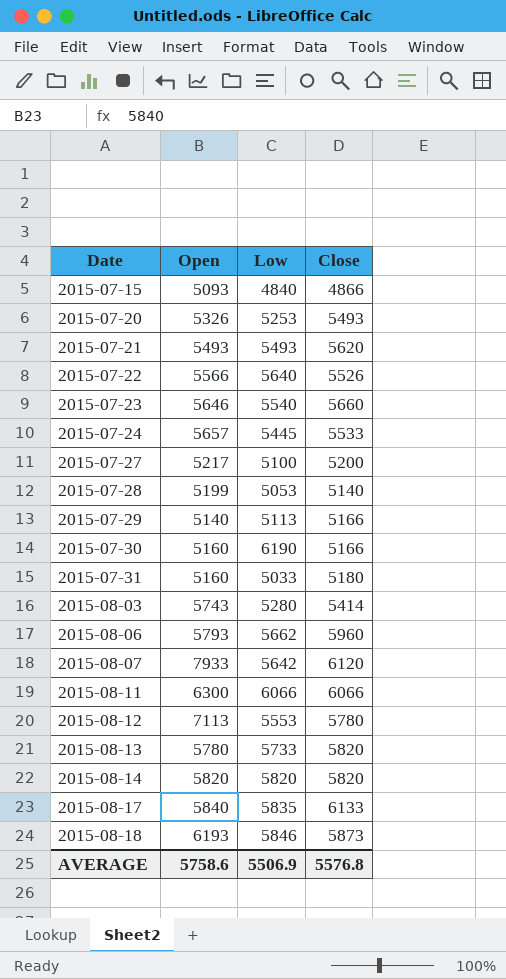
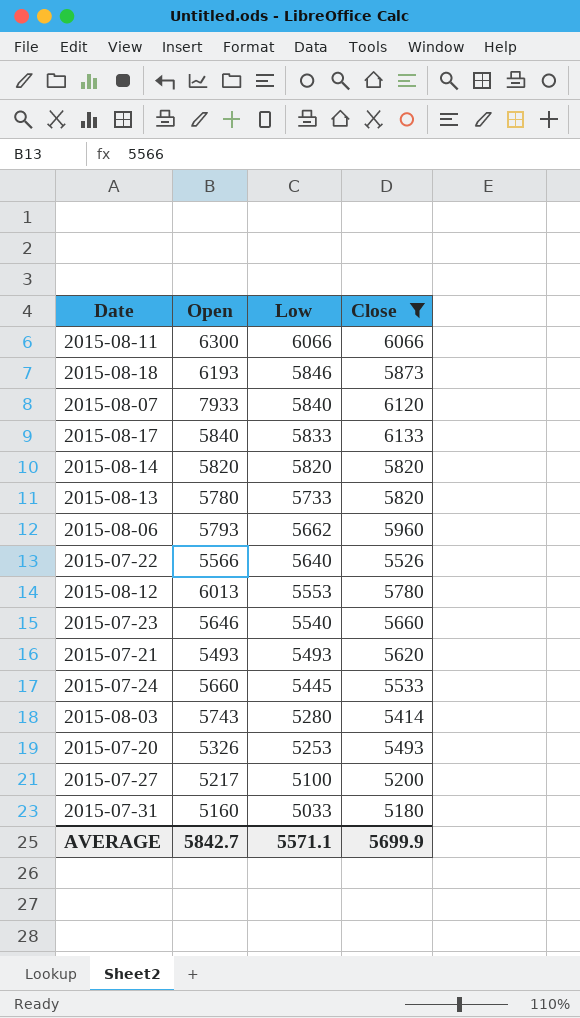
filter: none -> Close >= 5180
row order: Date ascending -> Low descending
2015-08-07 | Low: 5642 -> 5840
2015-08-17 | Low: 5835 -> 5833
2015-08-12 | Open: 7113 -> 6013
2015-07-24 | Open: 5657 -> 5660
AVERAGE | Open: 5758.6 -> 5842.7
AVERAGE | Low: 5506.9 -> 5571.1
AVERAGE | Close: 5576.8 -> 5699.9

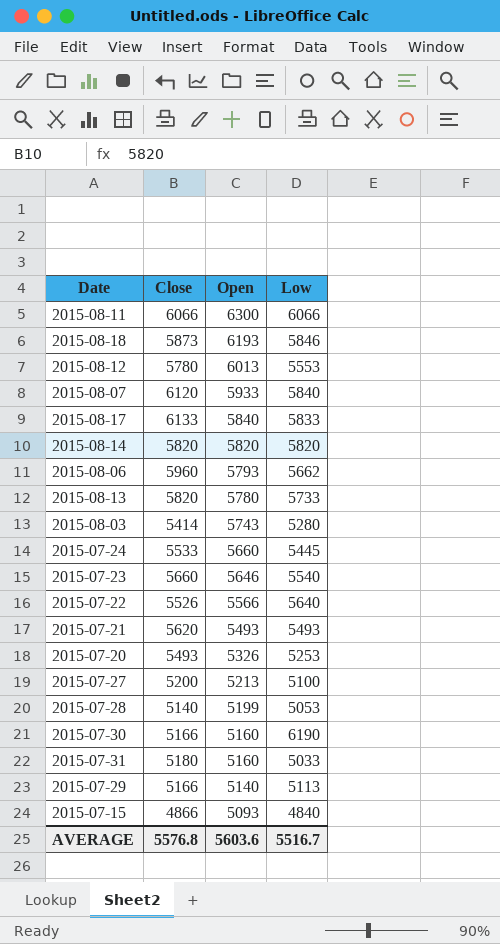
filter: Close >= 5180 -> none
row order: Low descending -> Open descending
column Close | position: 4 -> 2
2015-08-07 | Open: 7933 -> 5933
2015-07-27 | Open: 5217 -> 5213
AVERAGE | Close: 5699.9 -> 5576.8
AVERAGE | Open: 5842.7 -> 5603.6
AVERAGE | Low: 5571.1 -> 5516.7

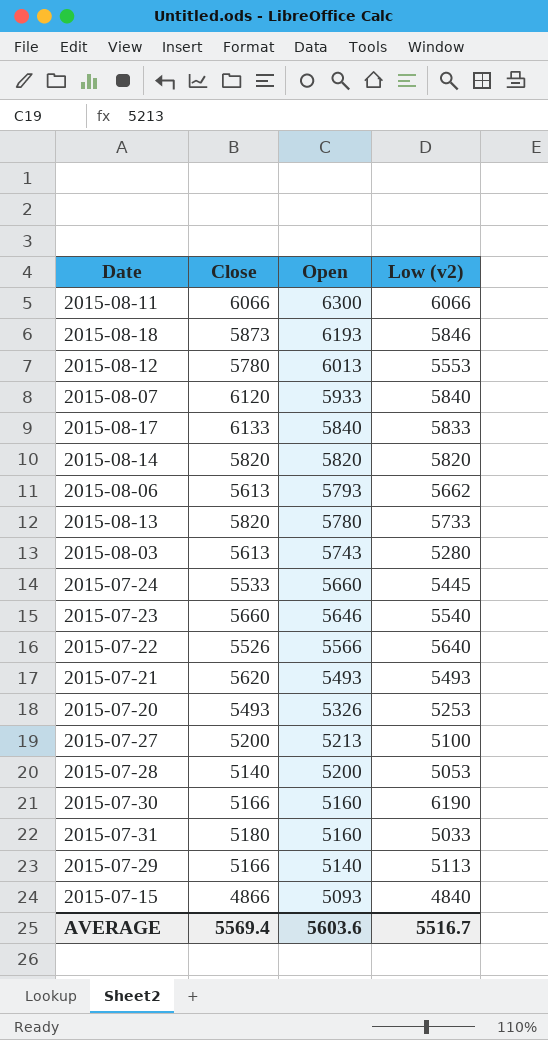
column name: Low -> Low (v2)
2015-08-06 | Close: 5960 -> 5613
2015-08-03 | Close: 5414 -> 5613
2015-07-28 | Open: 5199 -> 5200
AVERAGE | Close: 5576.8 -> 5569.4

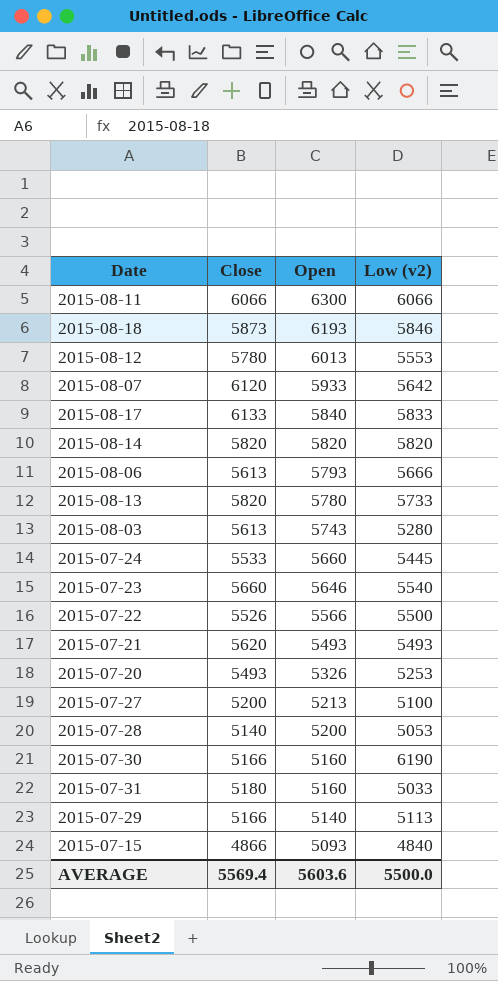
2015-08-07 | Low (v2): 5840 -> 5642
2015-08-06 | Low (v2): 5662 -> 5666
2015-07-22 | Low (v2): 5640 -> 5500
AVERAGE | Low (v2): 5516.7 -> 5500.0

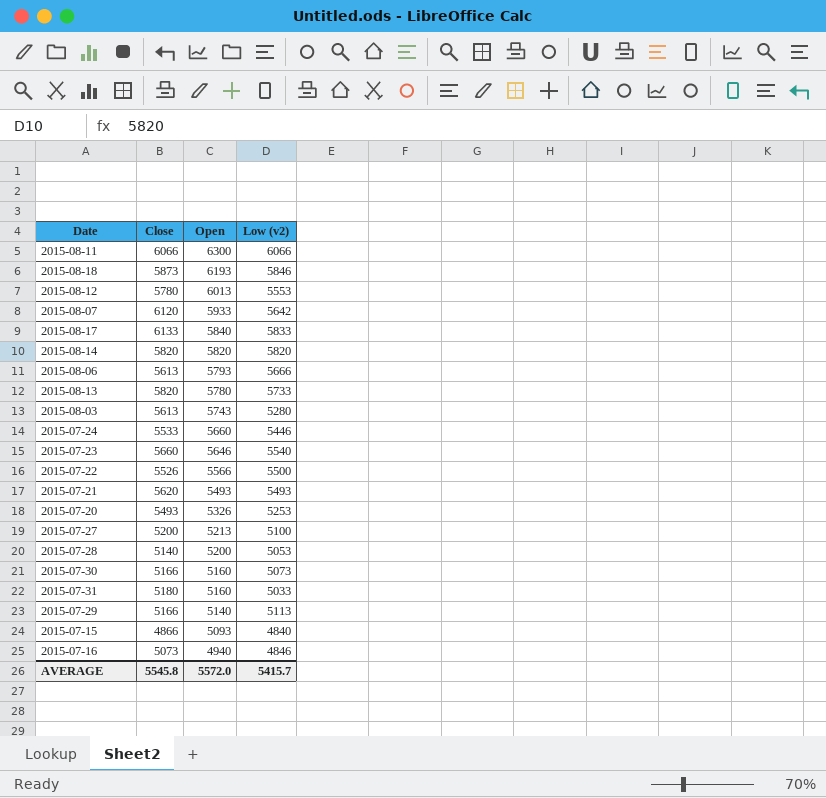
2015-07-24 | Low (v2): 5445 -> 5446
2015-07-30 | Low (v2): 6190 -> 5073
row 2015-07-16: none -> 5073 | 4940 | 4846
AVERAGE | Close: 5569.4 -> 5545.8
AVERAGE | Open: 5603.6 -> 5572.0
AVERAGE | Low (v2): 5500.0 -> 5415.7

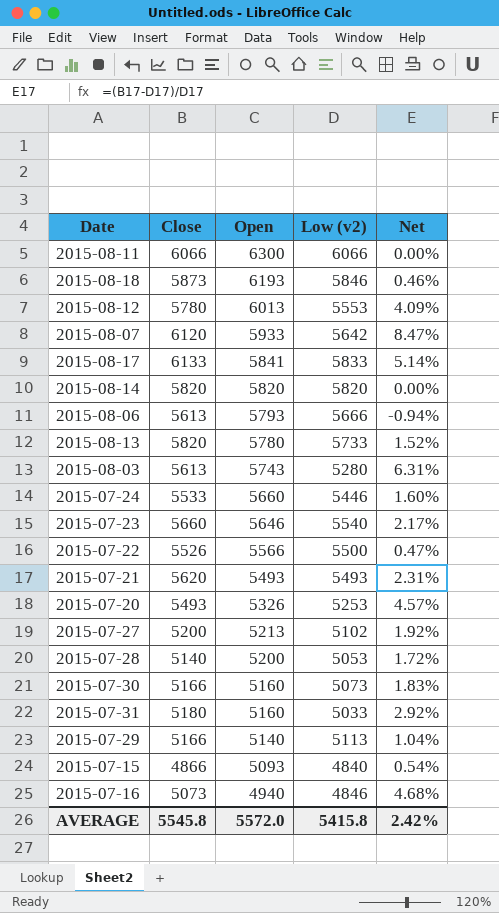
column Net | formula: none -> ([Close] - [Low (v2)]) / [Low (v2)]
2015-08-17 | Open: 5840 -> 5841
2015-07-27 | Low (v2): 5100 -> 5102
AVERAGE | Low (v2): 5415.7 -> 5415.8

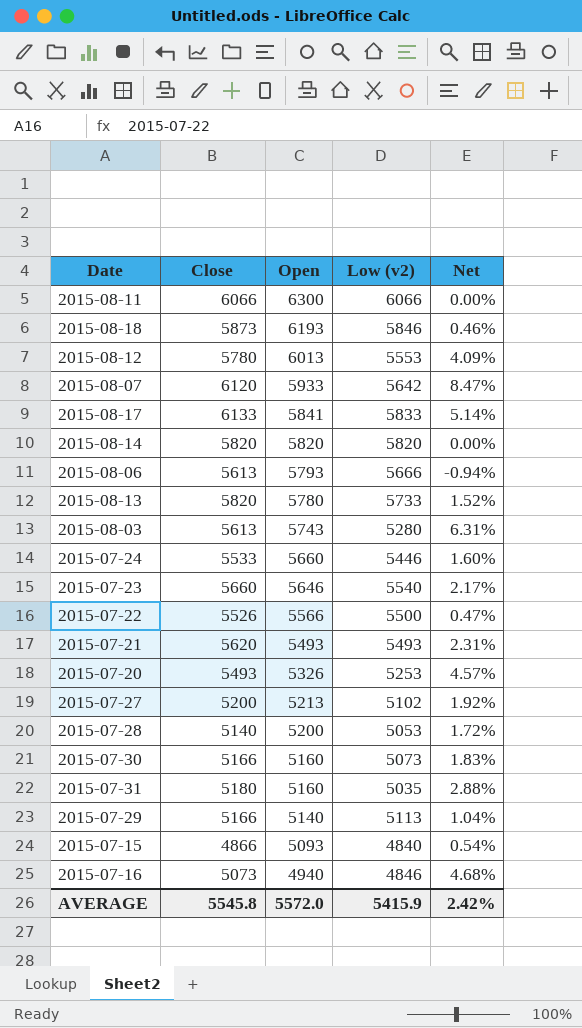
2015-07-31 | Low (v2): 5033 -> 5035
2015-07-31 | Net: 2.92% -> 2.88%
AVERAGE | Low (v2): 5415.8 -> 5415.9

